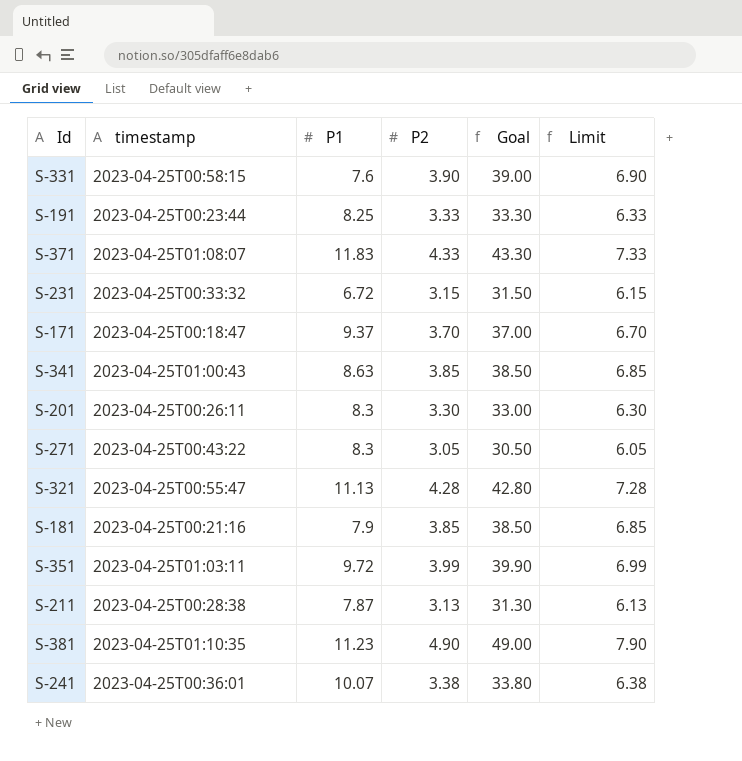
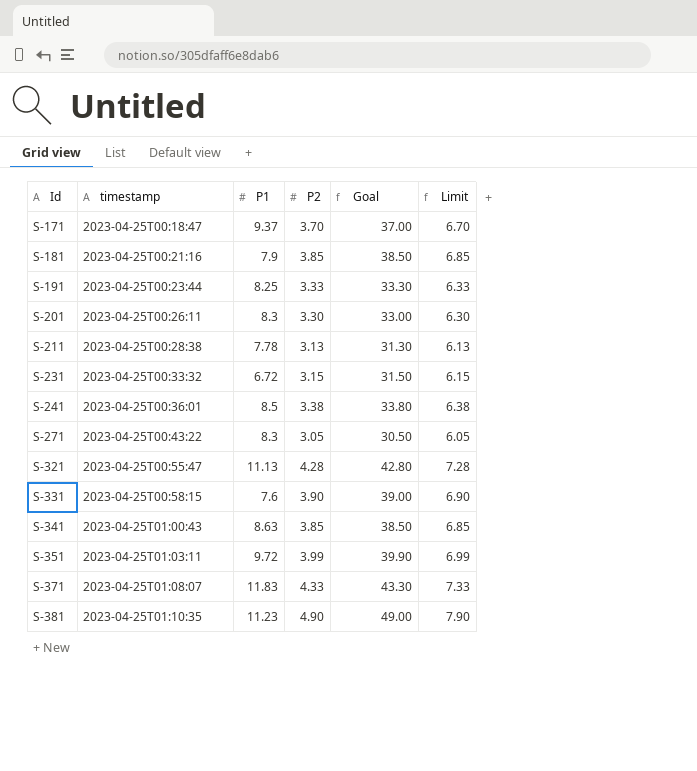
row order: none -> Id ascending
S-211 | P1: 7.87 -> 7.78
S-241 | P1: 10.07 -> 8.5

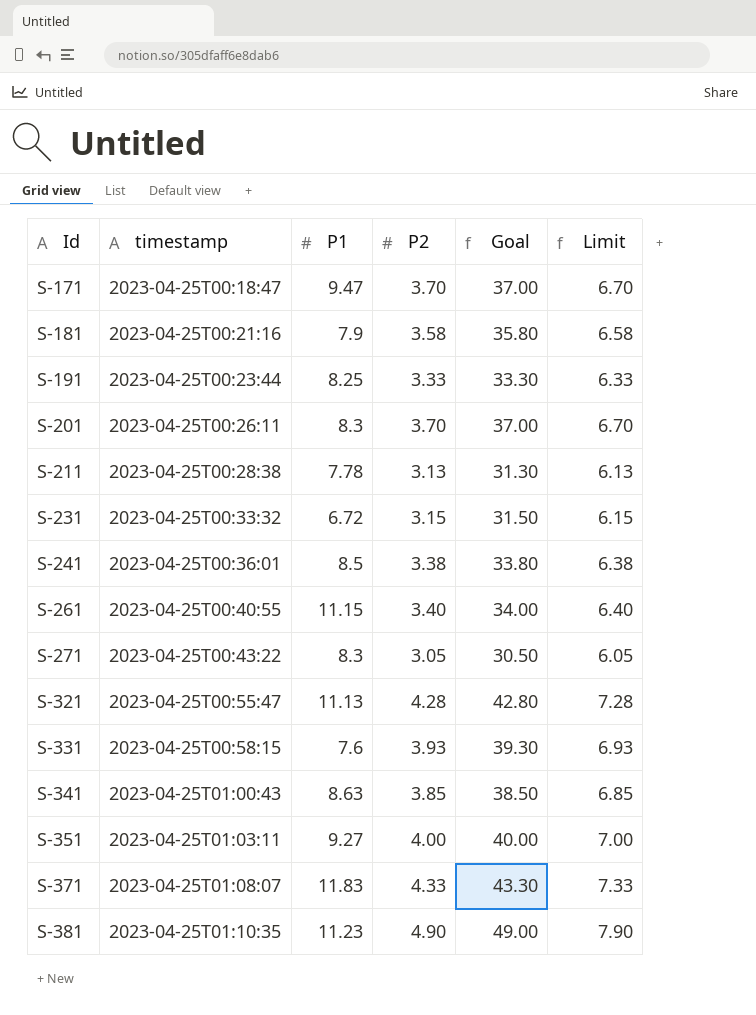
S-171 | P1: 9.37 -> 9.47
S-181 | P2: 3.85 -> 3.58
S-181 | Goal: 38.50 -> 35.80
S-181 | Limit: 6.85 -> 6.58
S-201 | P2: 3.30 -> 3.70
S-201 | Goal: 33.00 -> 37.00
S-201 | Limit: 6.30 -> 6.70
row S-261: none -> 2023-04-25T00:40:55 | 11.15 | 3.40 | 34.00 | 6.40
S-331 | P2: 3.90 -> 3.93
S-331 | Goal: 39.00 -> 39.30
S-331 | Limit: 6.90 -> 6.93
S-351 | P1: 9.72 -> 9.27
S-351 | P2: 3.99 -> 4.00
S-351 | Goal: 39.90 -> 40.00
S-351 | Limit: 6.99 -> 7.00

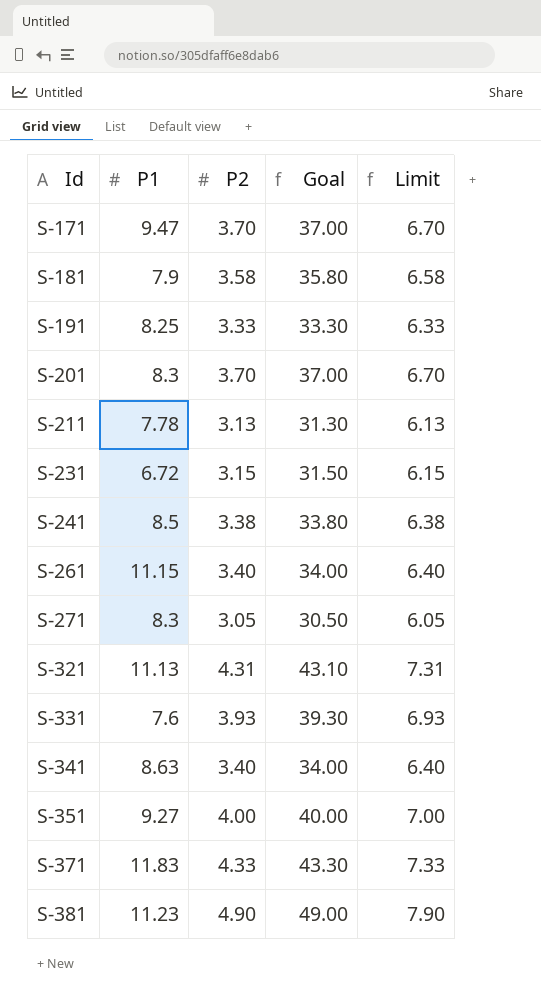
column timestamp | position: 2 -> none
S-321 | P2: 4.28 -> 4.31
S-321 | Goal: 42.80 -> 43.10
S-321 | Limit: 7.28 -> 7.31
S-341 | P2: 3.85 -> 3.40
S-341 | Goal: 38.50 -> 34.00
S-341 | Limit: 6.85 -> 6.40

